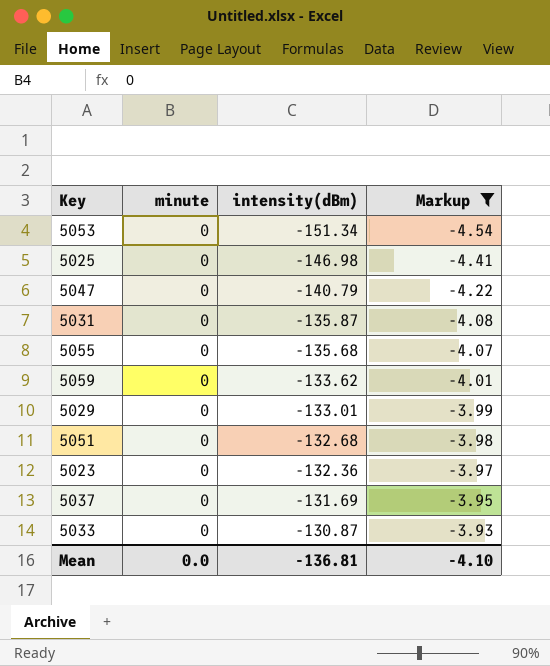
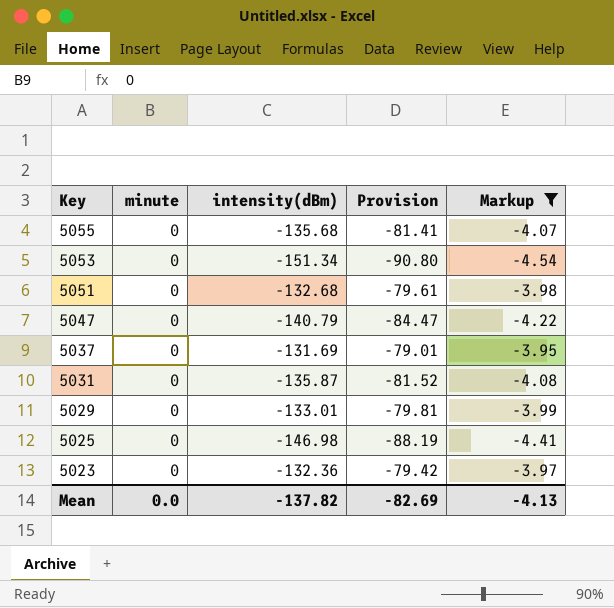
row order: intensity(dBm) ascending -> Key descending
column Provision | formula: none -> [intensity(dBm)] * 0.6
row 5059: 0 | -133.62 | -4.01 -> none
row 5033: 0 | -130.87 | -3.93 -> none
Mean | intensity(dBm): -136.81 -> -137.82
Mean | Markup: -4.10 -> -4.13

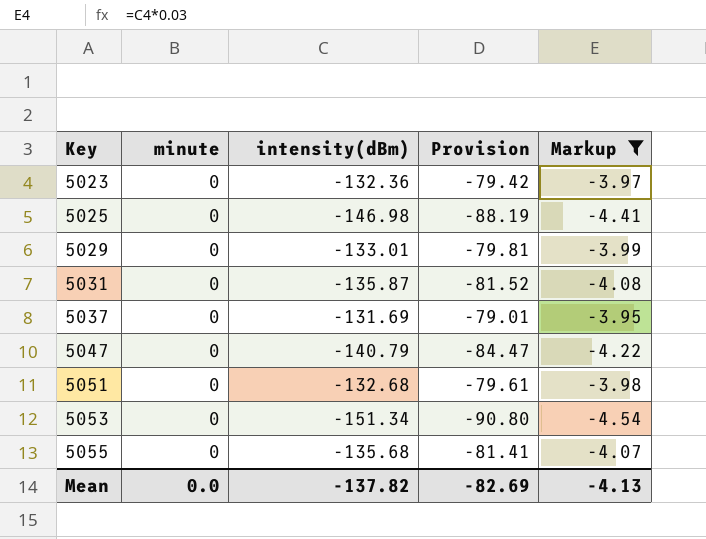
row order: Key descending -> Key ascending

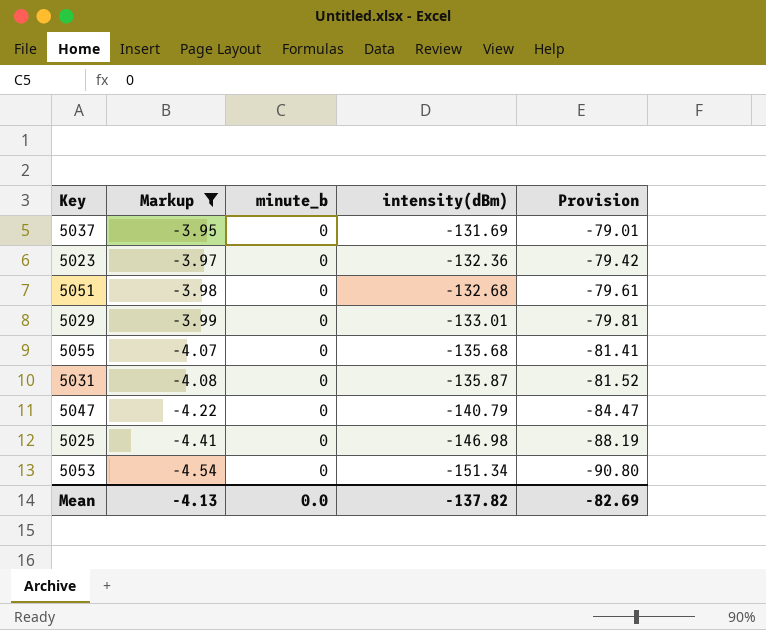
row order: Key ascending -> Markup descending
column Markup | position: 5 -> 2
column name: minute -> minute_b

